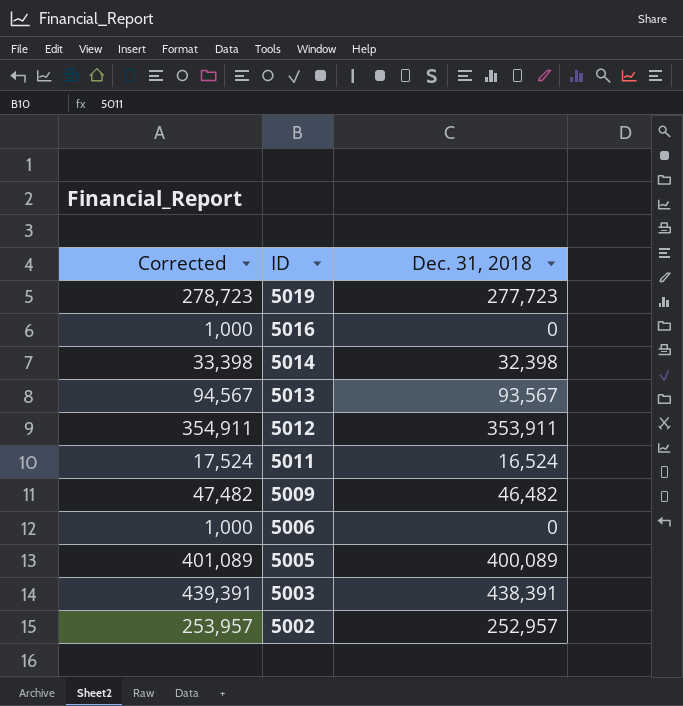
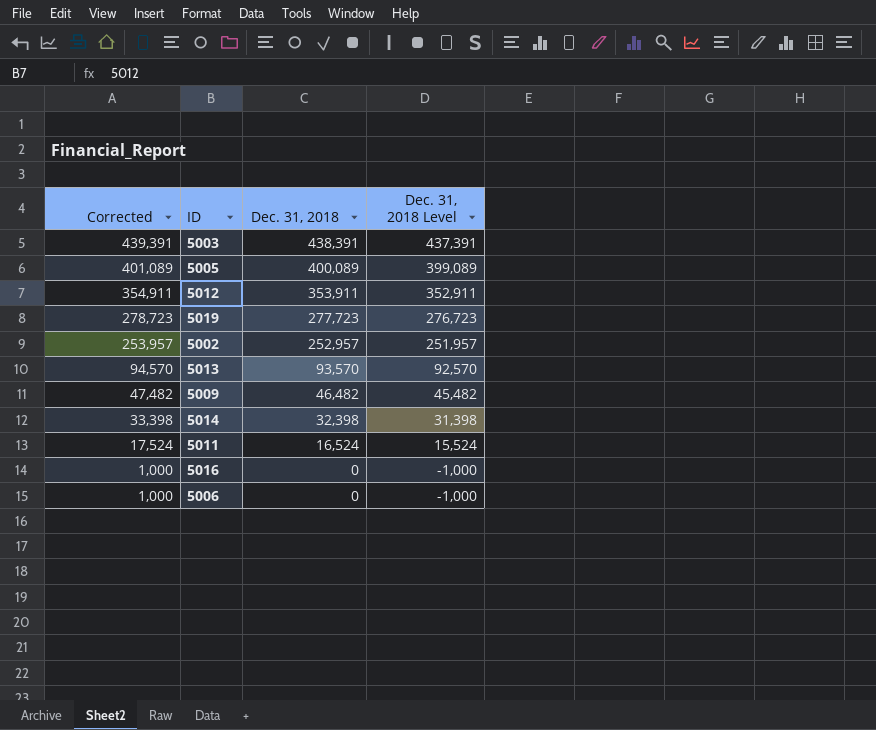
row order: ID descending -> Corrected descending
column Dec. 31, 2018 Level | formula: none -> [Dec. 31, 2018] - 1000
5013 | Corrected: 94,567 -> 94,570
5013 | Dec. 31, 2018: 93,567 -> 93,570

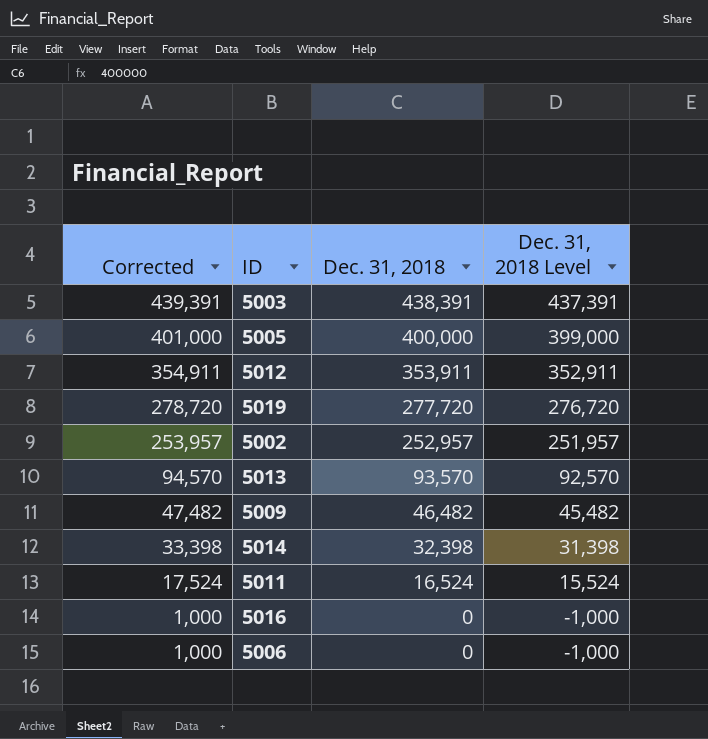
5005 | Corrected: 401,089 -> 401,000
5005 | Dec. 31, 2018: 400,089 -> 400,000
5005 | Dec. 31, 2018 Level: 399,089 -> 399,000
5019 | Corrected: 278,723 -> 278,720
5019 | Dec. 31, 2018: 277,723 -> 277,720
5019 | Dec. 31, 2018 Level: 276,723 -> 276,720

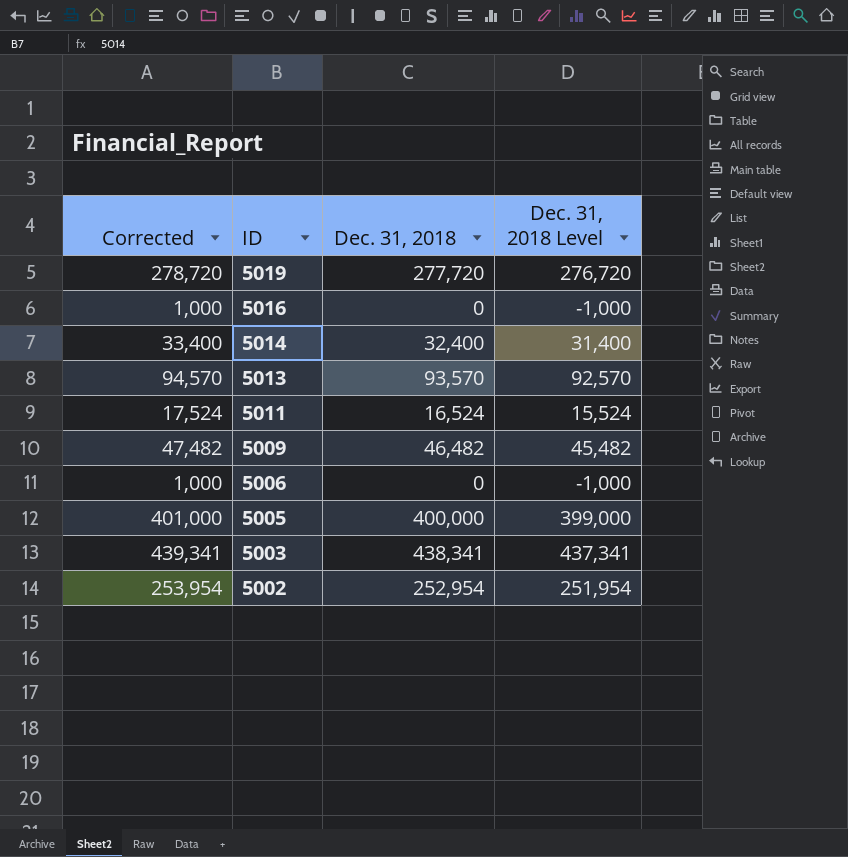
row order: Corrected descending -> ID descending
row 5012: 354,911 | 353,911 | 352,911 -> none
5014 | Corrected: 33,398 -> 33,400
5014 | Dec. 31, 2018: 32,398 -> 32,400
5014 | Dec. 31, 2018 Level: 31,398 -> 31,400
5003 | Corrected: 439,391 -> 439,341
5003 | Dec. 31, 2018: 438,391 -> 438,341
5003 | Dec. 31, 2018 Level: 437,391 -> 437,341
5002 | Corrected: 253,957 -> 253,954
5002 | Dec. 31, 2018: 252,957 -> 252,954
5002 | Dec. 31, 2018 Level: 251,957 -> 251,954

